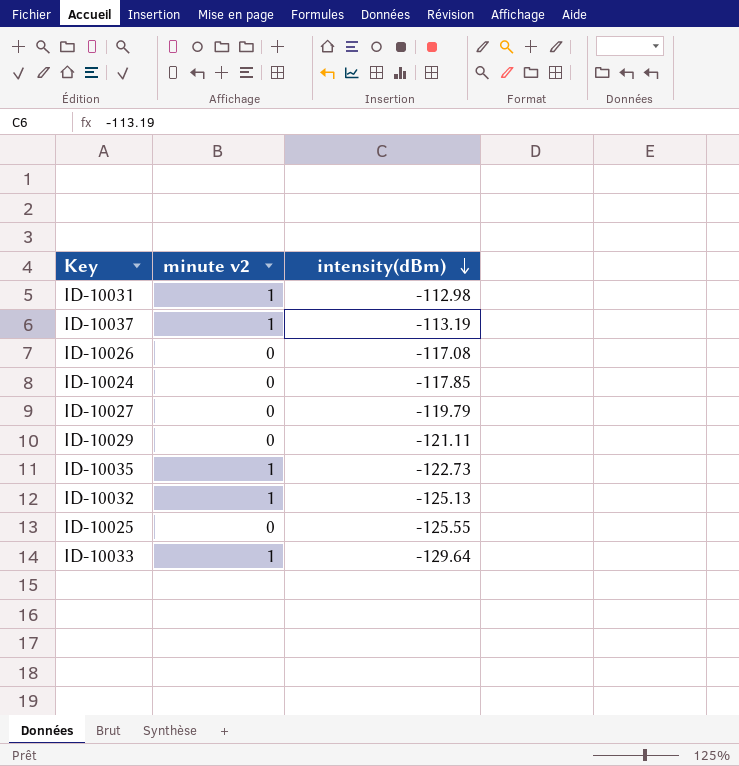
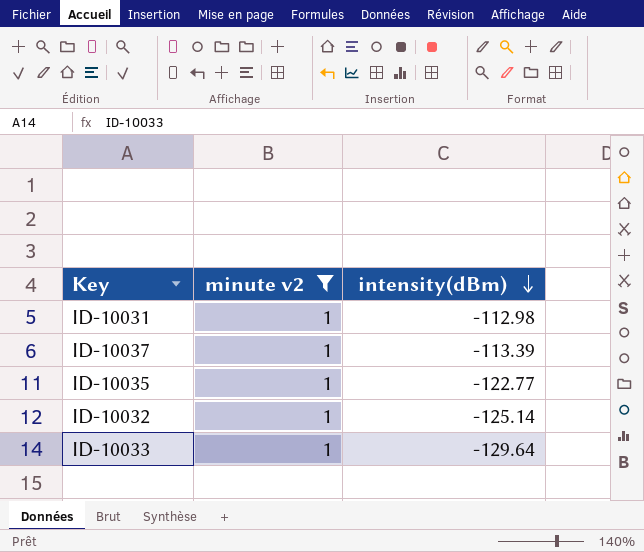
filter: none -> minute v2 = 1
ID-10037 | intensity(dBm): -113.19 -> -113.39
ID-10035 | intensity(dBm): -122.73 -> -122.77
ID-10032 | intensity(dBm): -125.13 -> -125.14

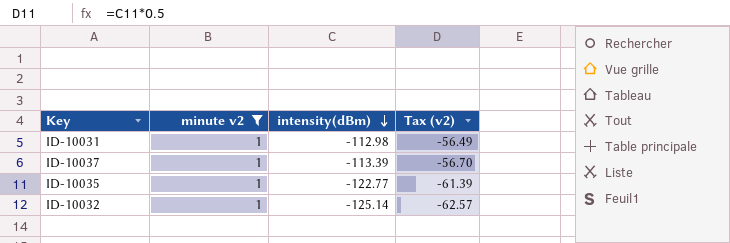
column Tax (v2) | formula: none -> [intensity(dBm)] * 0.5
row ID-10033: 1 | -129.64 -> none

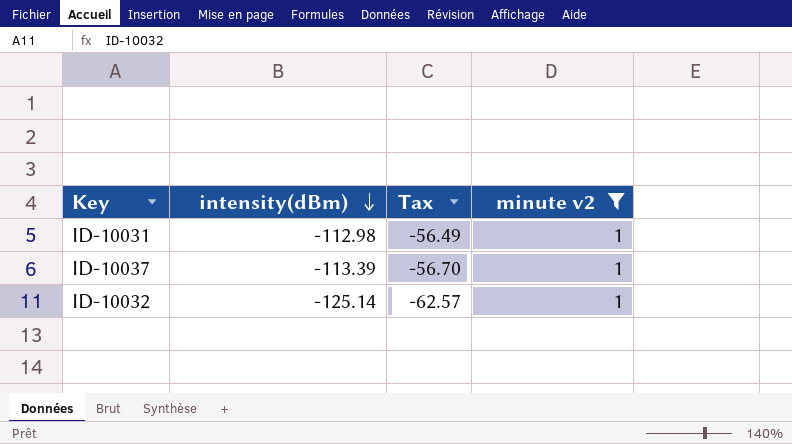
column name: Tax (v2) -> Tax
column minute v2 | position: 2 -> 4
row ID-10035: 1 | -122.77 | -61.39 -> none

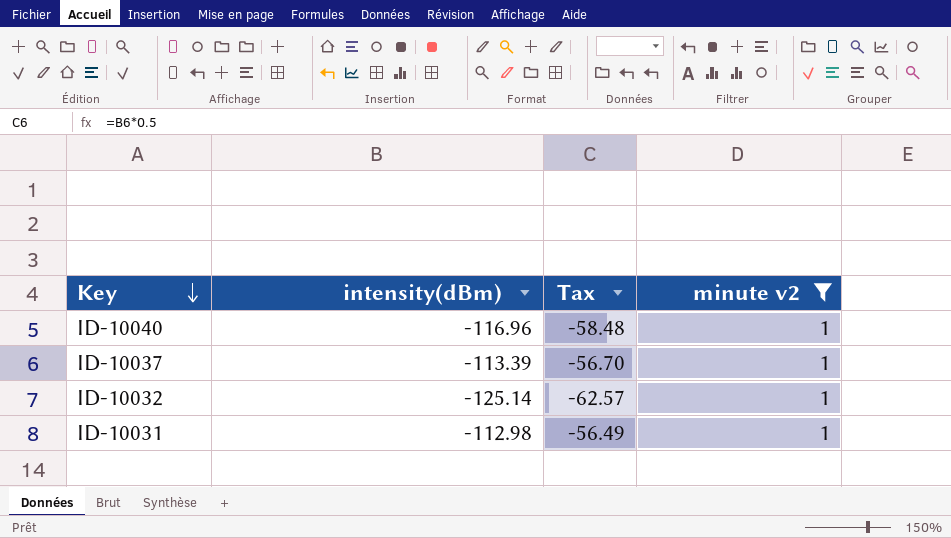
row order: intensity(dBm) descending -> Key descending
row ID-10040: none -> -116.96 | -58.48 | 1

